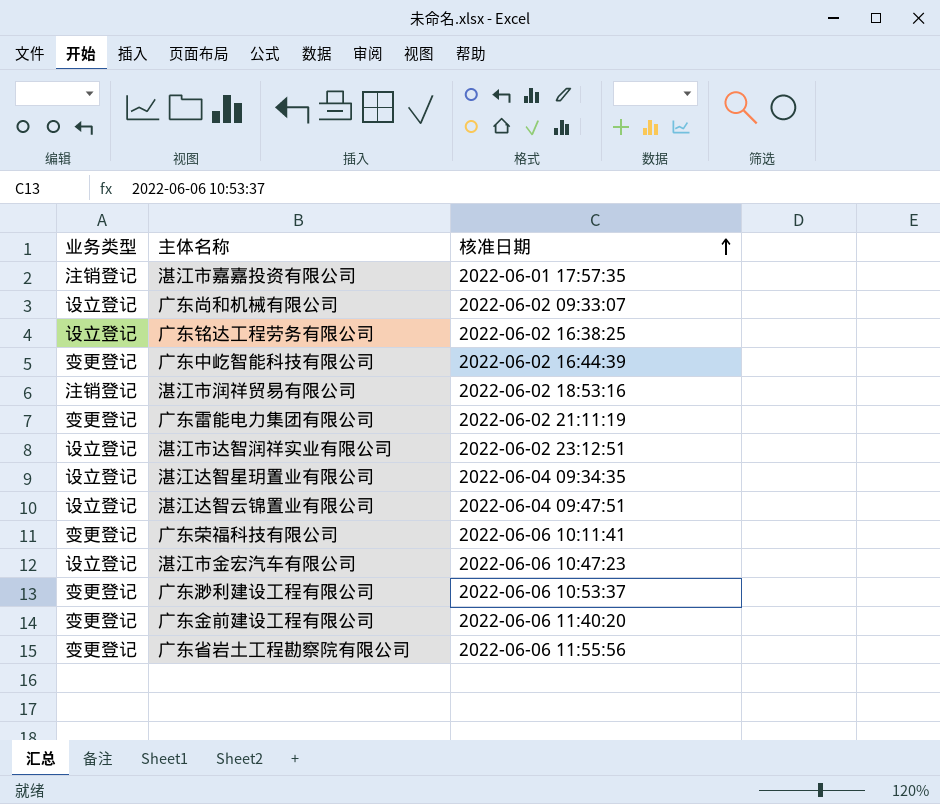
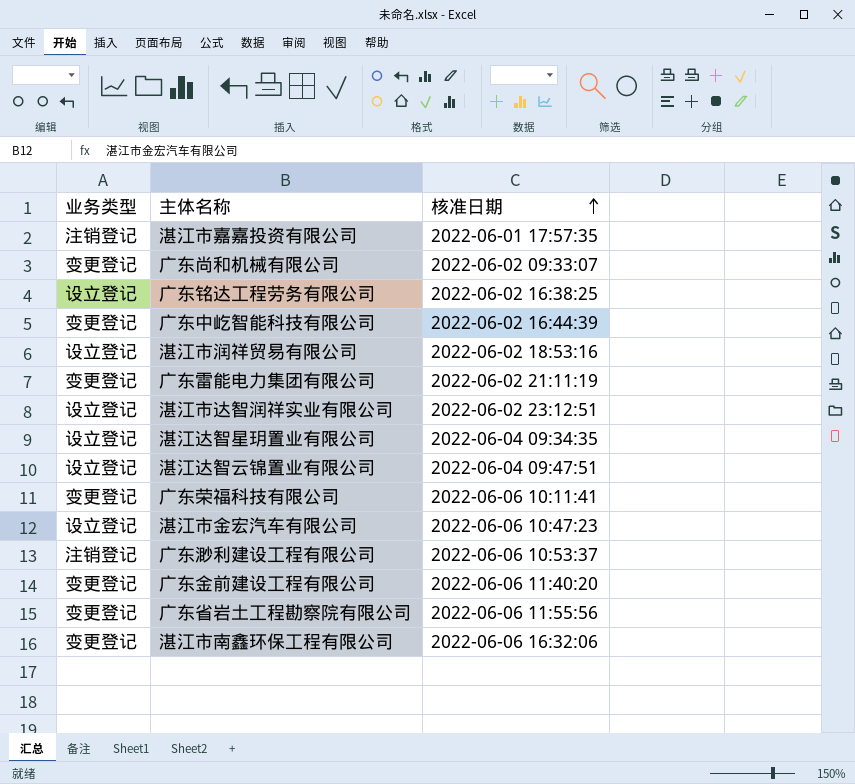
广东尚和机械有限公司 | 业务类型: 设立登记 -> 变更登记
湛江市润祥贸易有限公司 | 业务类型: 注销登记 -> 设立登记
广东渺利建设工程有限公司 | 业务类型: 变更登记 -> 注销登记
row 湛江市南鑫环保工程有限公司: none -> 变更登记 | 2022-06-06 16:32:06

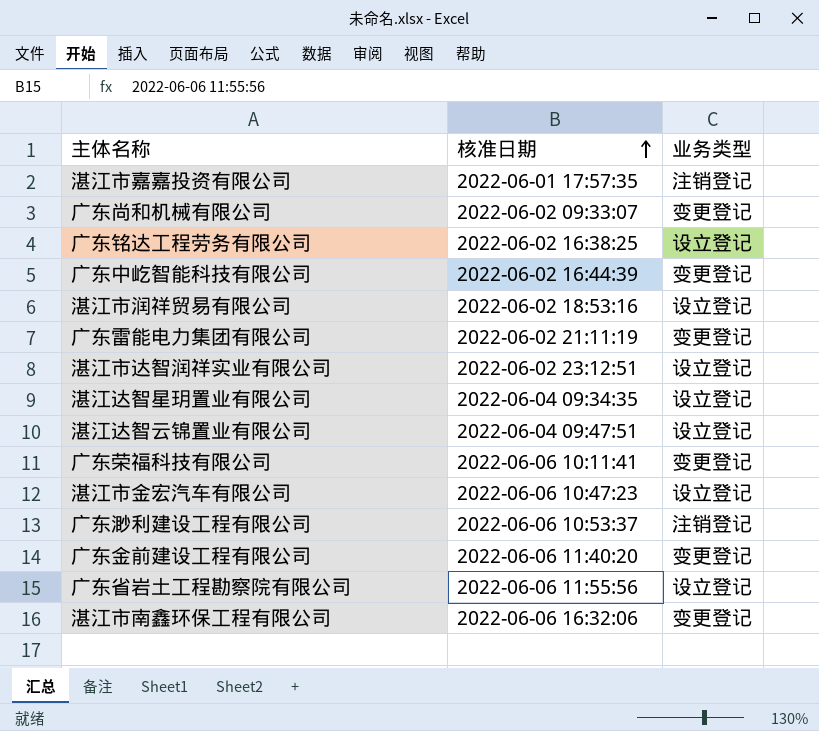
column 业务类型 | position: 1 -> 3
广东省岩土工程勘察院有限公司 | 业务类型: 变更登记 -> 设立登记

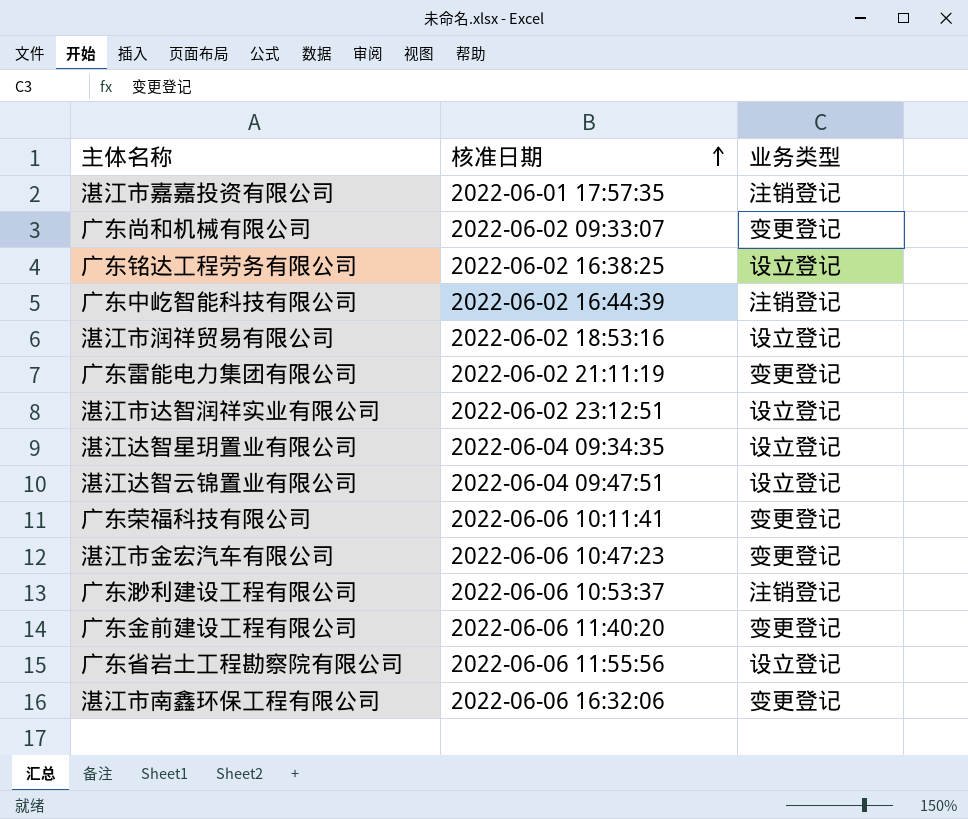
广东中屹智能科技有限公司 | 业务类型: 变更登记 -> 注销登记
湛江市金宏汽车有限公司 | 业务类型: 设立登记 -> 变更登记

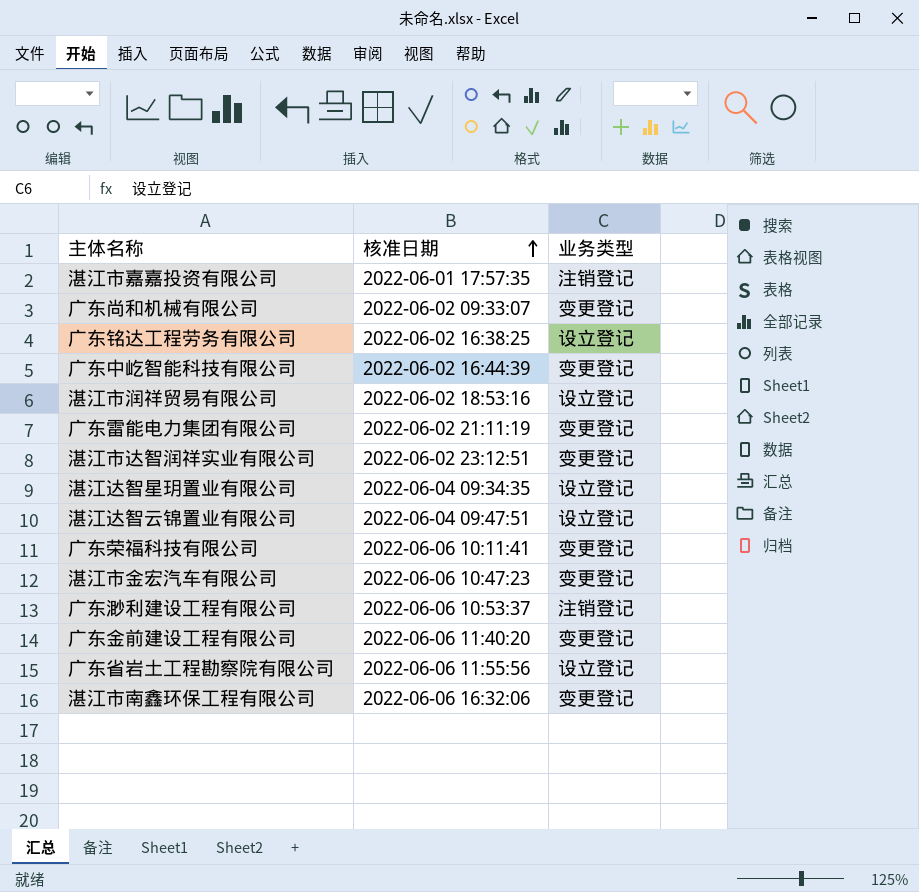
广东中屹智能科技有限公司 | 业务类型: 注销登记 -> 变更登记
湛江市达智润祥实业有限公司 | 业务类型: 设立登记 -> 变更登记

